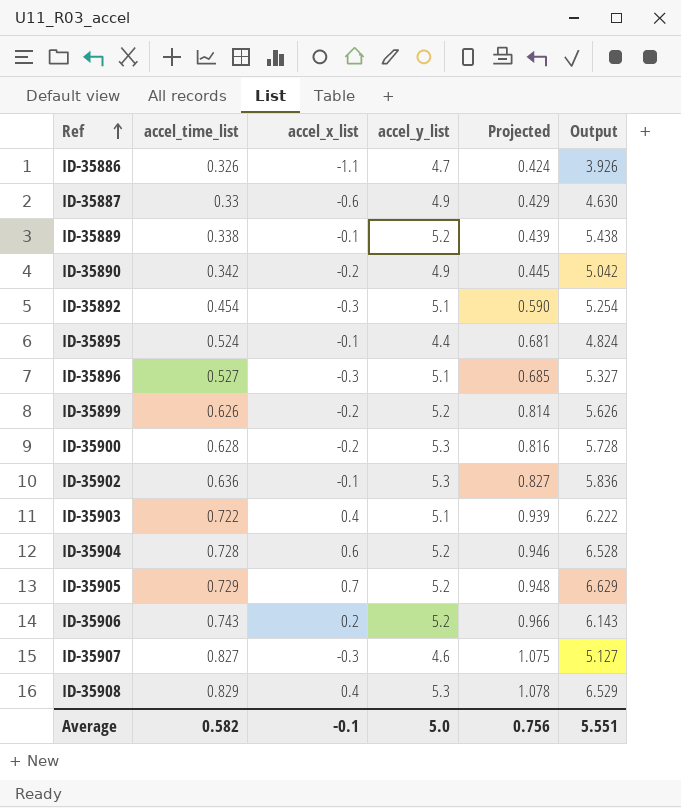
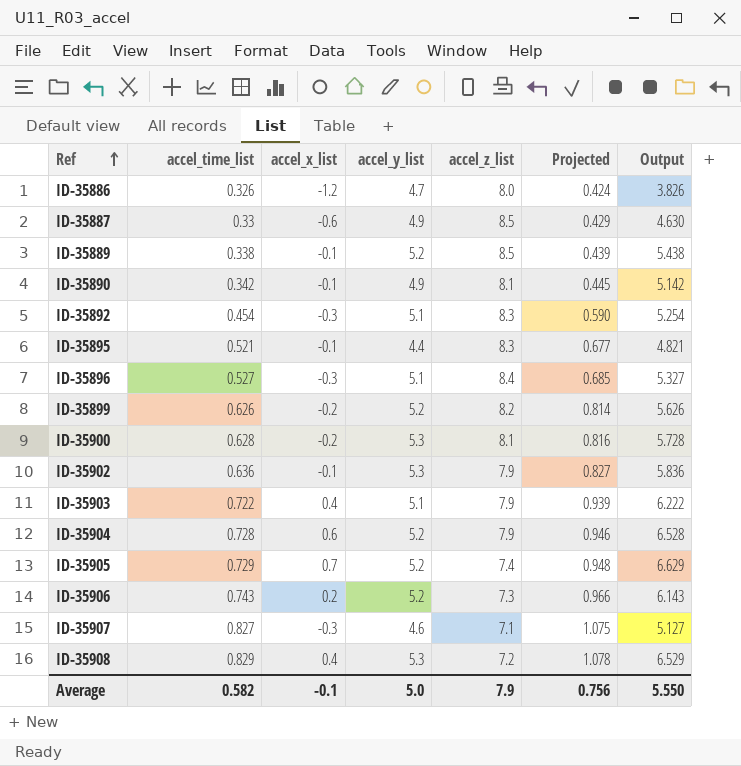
column accel_z_list | position: none -> 5
ID-35886 | accel_x_list: -1.1 -> -1.2
ID-35886 | Output: 3.926 -> 3.826
ID-35890 | accel_x_list: -0.2 -> -0.1
ID-35890 | Output: 5.042 -> 5.142
ID-35895 | accel_time_list: 0.524 -> 0.521
ID-35895 | Projected: 0.681 -> 0.677
ID-35895 | Output: 4.824 -> 4.821
Average | Output: 5.551 -> 5.550

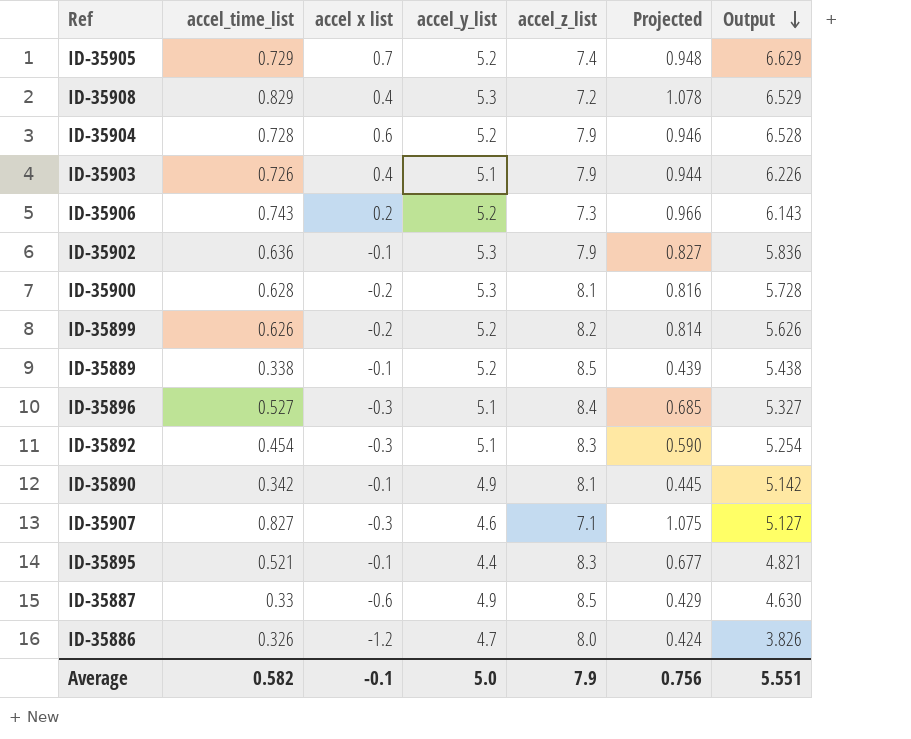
row order: Ref ascending -> Output descending
column name: accel_x_list -> accel x list
ID-35903 | accel_time_list: 0.722 -> 0.726
ID-35903 | Projected: 0.939 -> 0.944
ID-35903 | Output: 6.222 -> 6.226
Average | Output: 5.550 -> 5.551

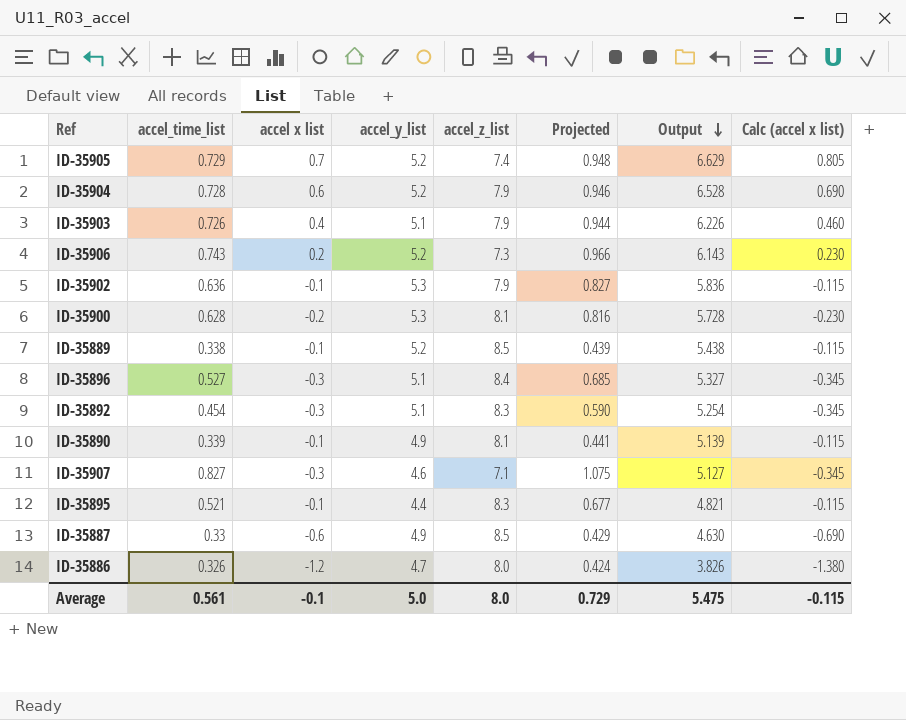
column Calc (accel x list) | formula: none -> [accel x list] * 1.15
row ID-35908: 0.829 | 0.4 | 5.3 | 7.2 | 1.078 | 6.529 -> none
row ID-35899: 0.626 | -0.2 | 5.2 | 8.2 | 0.814 | 5.626 -> none
ID-35890 | accel_time_list: 0.342 -> 0.339
ID-35890 | Projected: 0.445 -> 0.441
ID-35890 | Output: 5.142 -> 5.139
Average | accel_time_list: 0.582 -> 0.561
Average | accel_z_list: 7.9 -> 8.0
Average | Projected: 0.756 -> 0.729
Average | Output: 5.551 -> 5.475

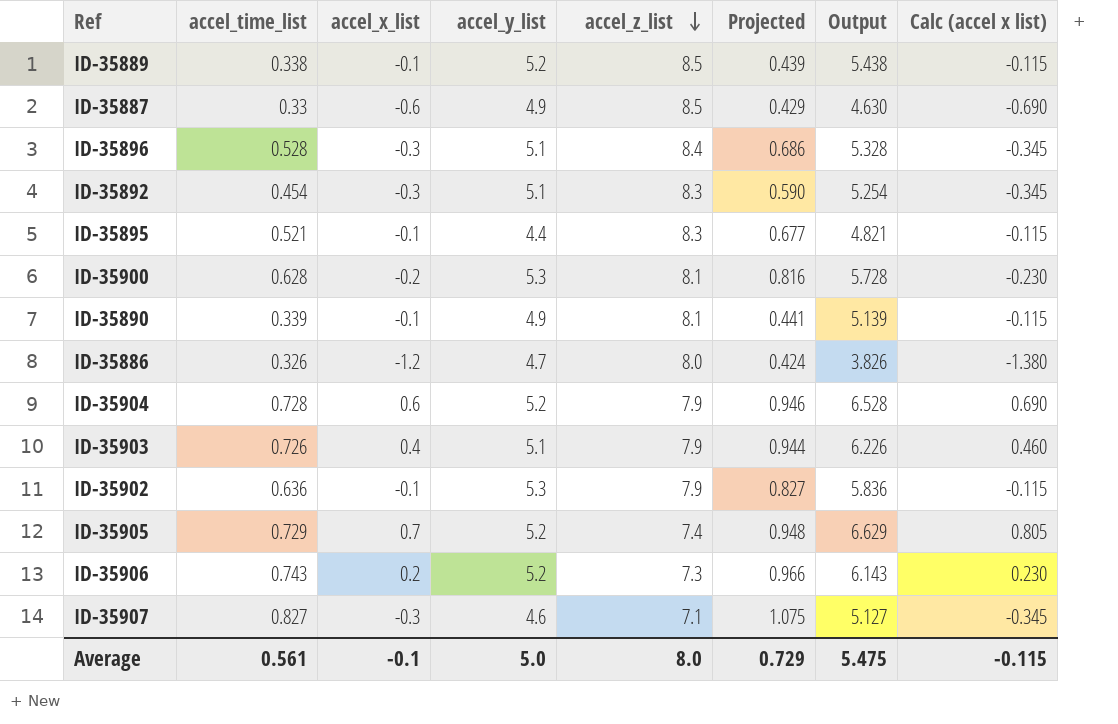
row order: Output descending -> accel_z_list descending
column name: accel x list -> accel_x_list
ID-35896 | accel_time_list: 0.527 -> 0.528
ID-35896 | Projected: 0.685 -> 0.686
ID-35896 | Output: 5.327 -> 5.328

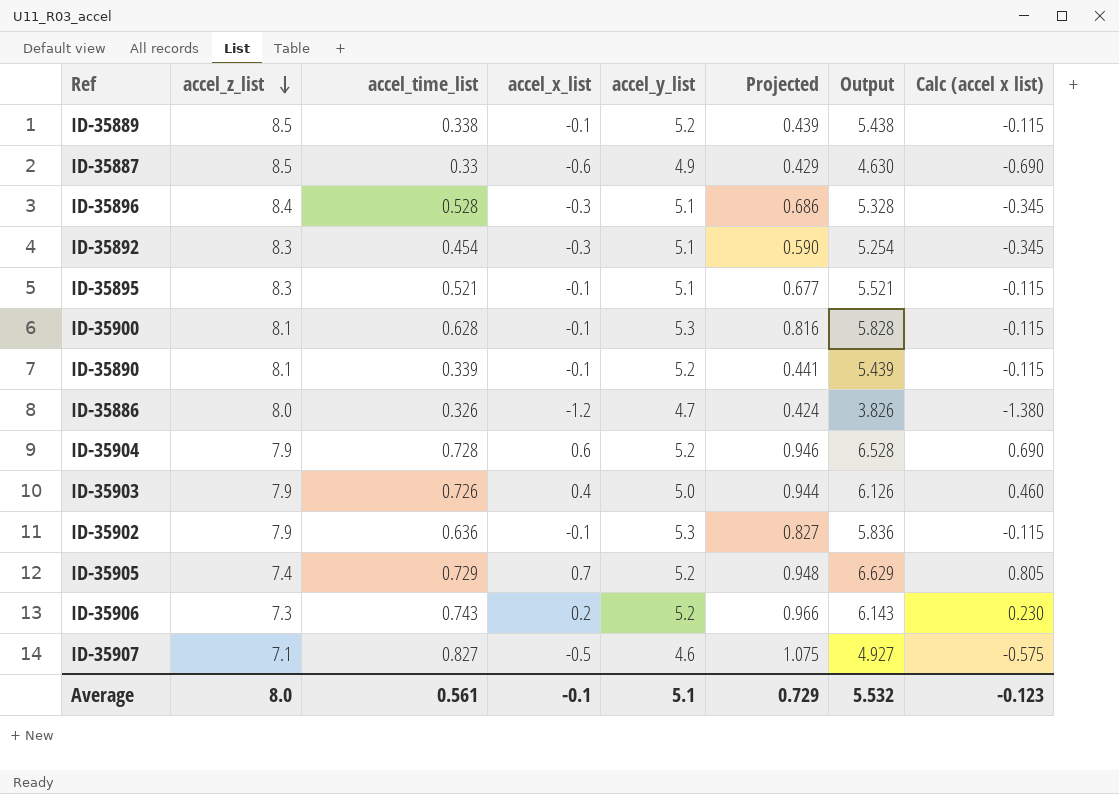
column accel_z_list | position: 5 -> 2
ID-35895 | accel_y_list: 4.4 -> 5.1
ID-35895 | Output: 4.821 -> 5.521
ID-35900 | accel_x_list: -0.2 -> -0.1
ID-35900 | Output: 5.728 -> 5.828
ID-35900 | Calc (accel x list): -0.230 -> -0.115
ID-35890 | accel_y_list: 4.9 -> 5.2
ID-35890 | Output: 5.139 -> 5.439
ID-35903 | accel_y_list: 5.1 -> 5.0
ID-35903 | Output: 6.226 -> 6.126
ID-35907 | accel_x_list: -0.3 -> -0.5
ID-35907 | Output: 5.127 -> 4.927
ID-35907 | Calc (accel x list): -0.345 -> -0.575
Average | accel_y_list: 5.0 -> 5.1
Average | Output: 5.475 -> 5.532
Average | Calc (accel x list): -0.115 -> -0.123

